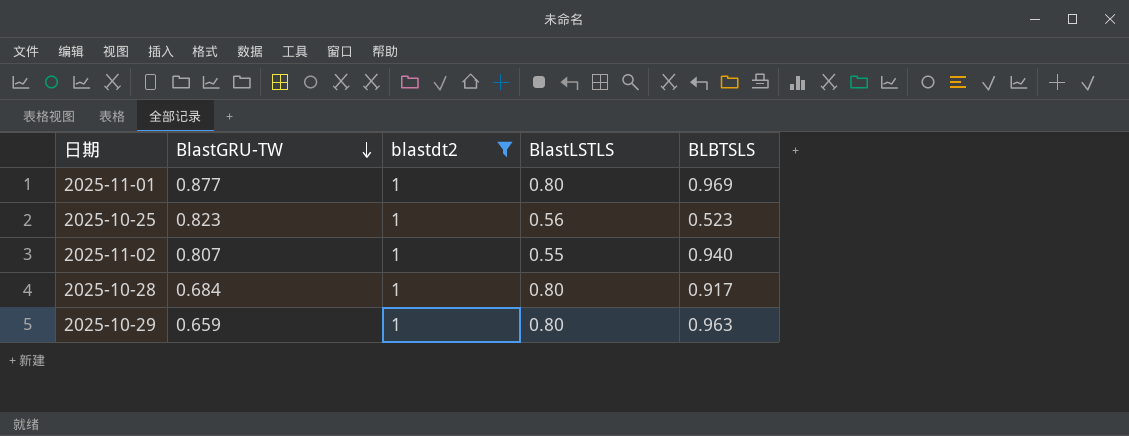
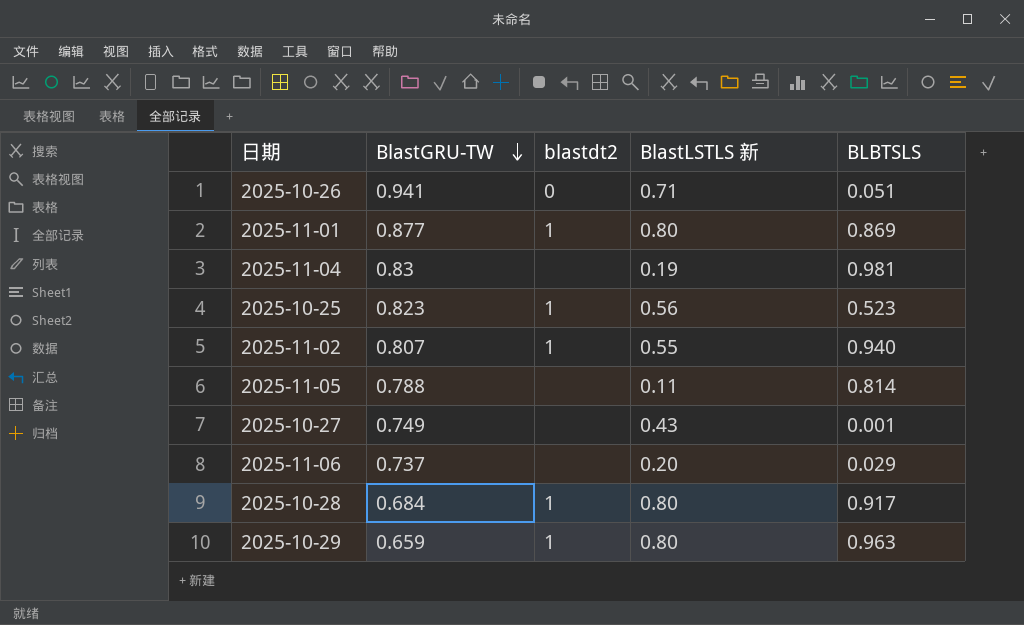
filter: blastdt2 = 1 -> none
column name: BlastLSTLS -> BlastLSTLS 新
2025-11-01 | BLBTSLS: 0.969 -> 0.869

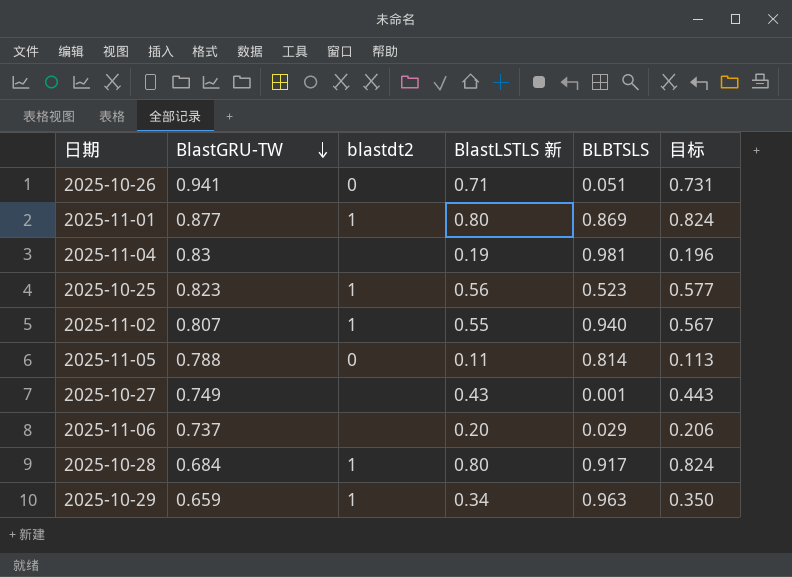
column 目标 | formula: none -> [BlastLSTLS 新] * 1.03
2025-11-05 | blastdt2: none -> 0
2025-10-29 | BlastLSTLS 新: 0.80 -> 0.34

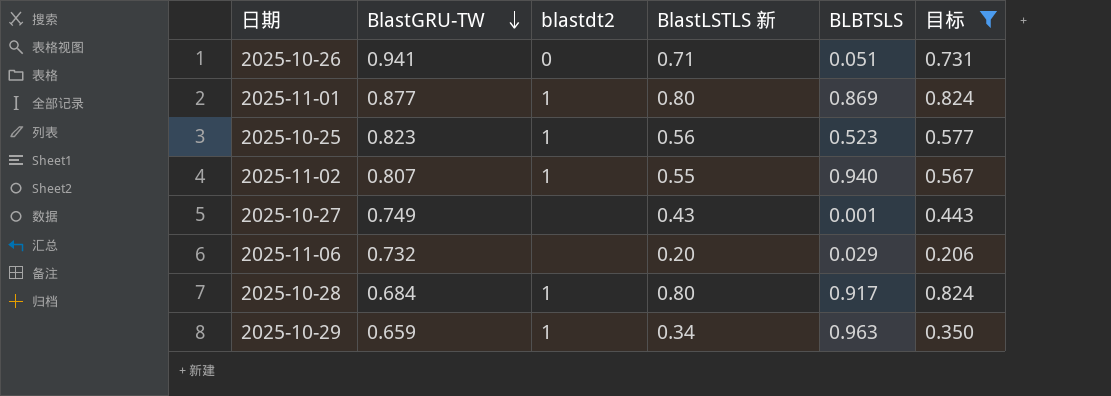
filter: none -> 目标 >= 0.206
2025-11-06 | BlastGRU-TW: 0.737 -> 0.732

